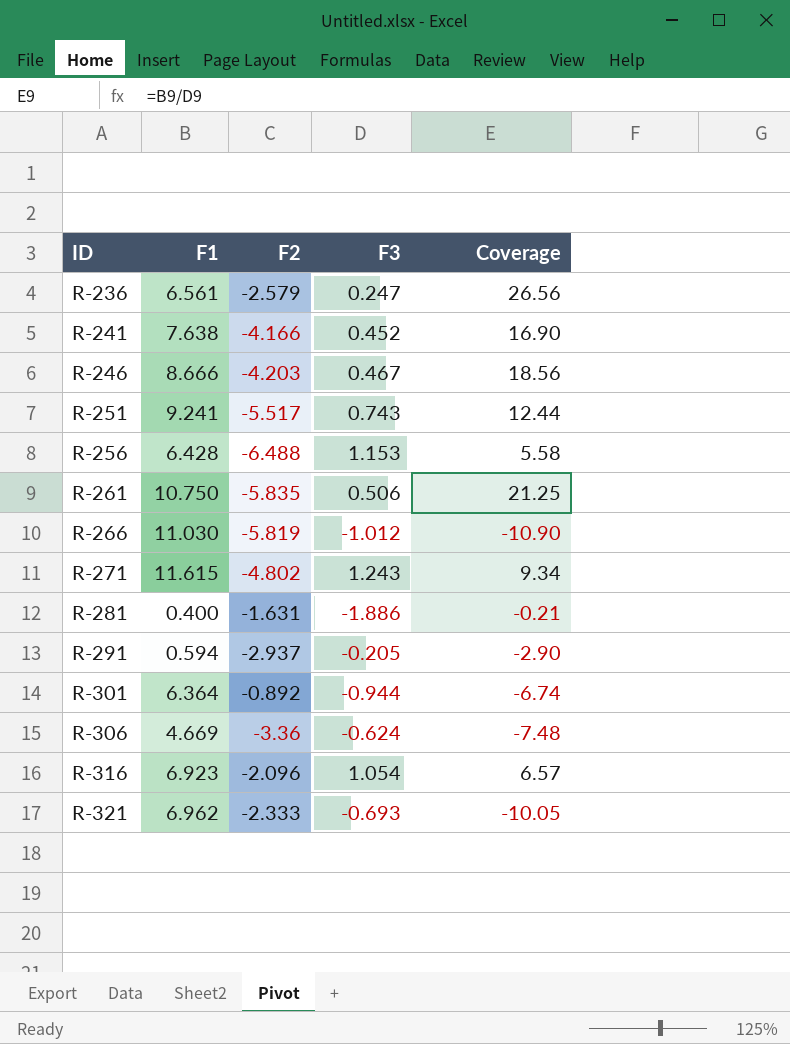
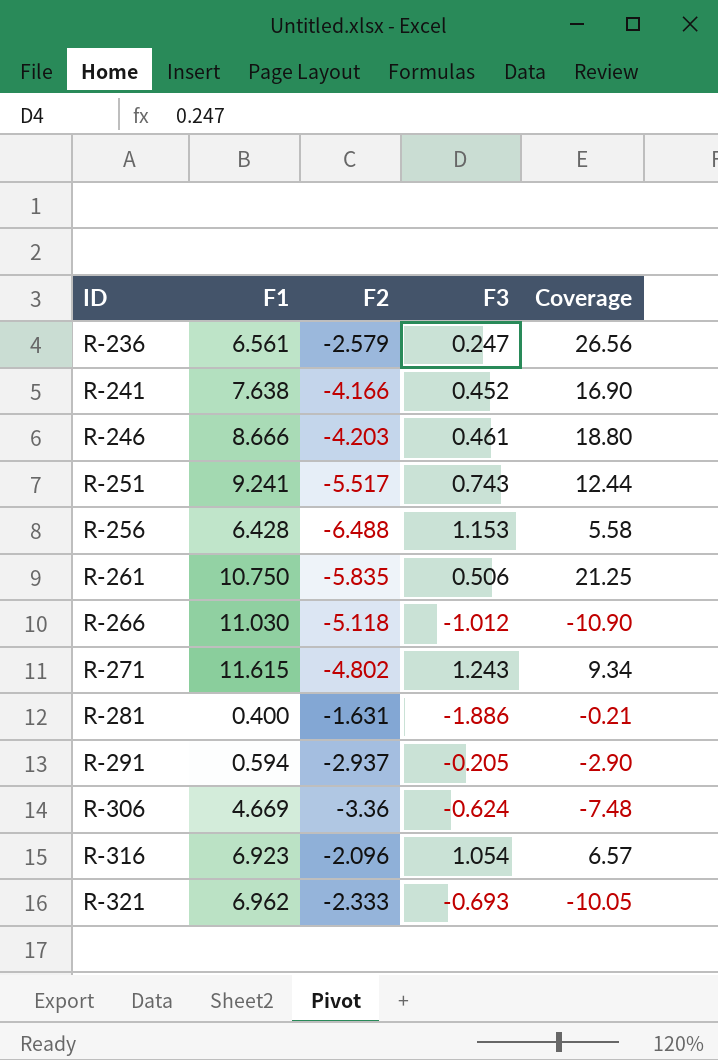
row R-301: 6.364 | -0.892 | -0.944 | -6.74 -> none
R-246 | F3: 0.467 -> 0.461
R-246 | Coverage: 18.56 -> 18.80
R-266 | F2: -5.819 -> -5.118

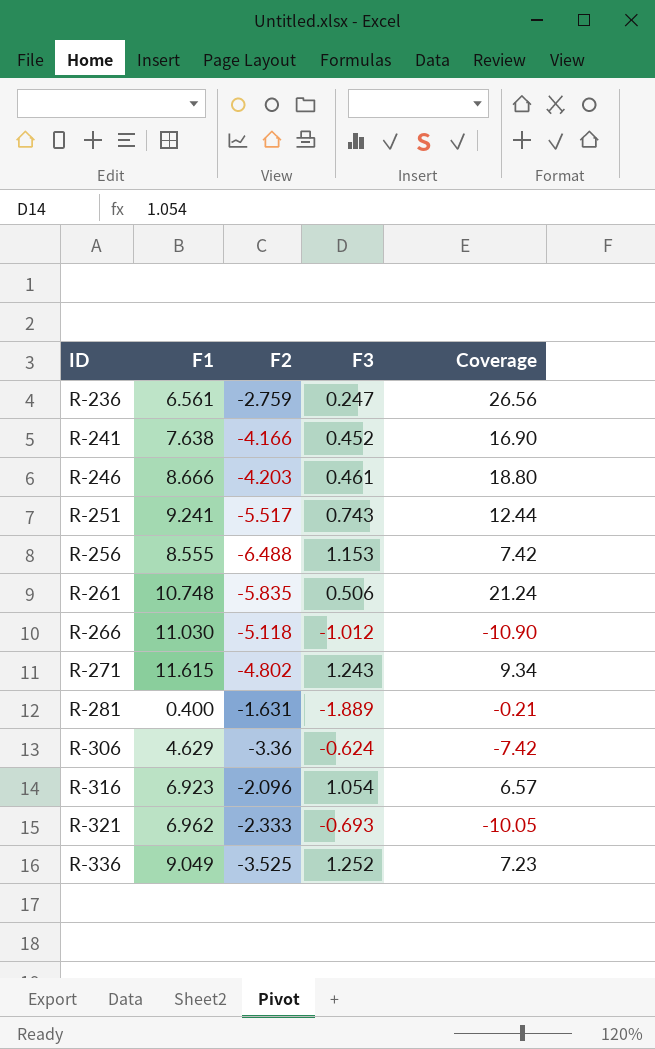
row R-291: 0.594 | -2.937 | -0.205 | -2.90 -> none
R-236 | F2: -2.579 -> -2.759
R-256 | F1: 6.428 -> 8.555
R-256 | Coverage: 5.58 -> 7.42
R-261 | F1: 10.750 -> 10.748
R-261 | Coverage: 21.25 -> 21.24
R-281 | F3: -1.886 -> -1.889
R-306 | F1: 4.669 -> 4.629
R-306 | Coverage: -7.48 -> -7.42
row R-336: none -> 9.049 | -3.525 | 1.252 | 7.23

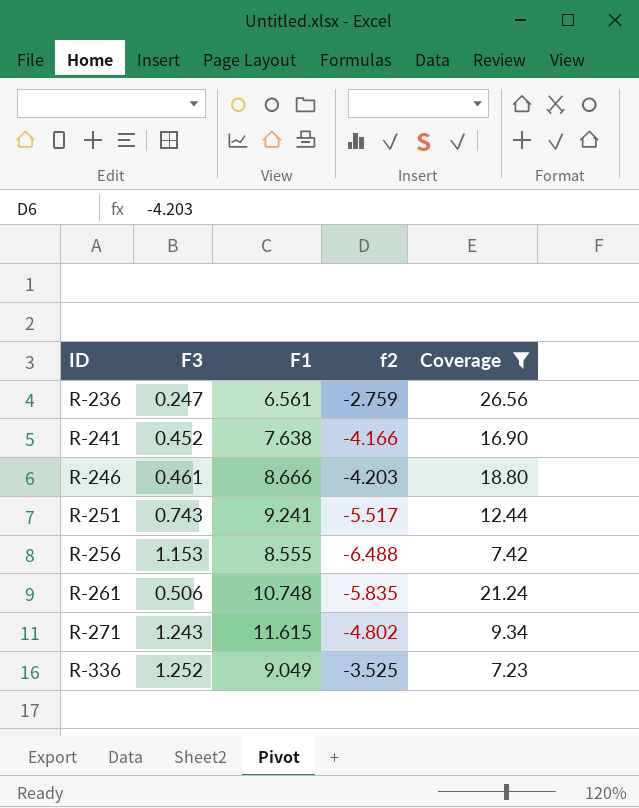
filter: none -> Coverage >= 7.23
column F3 | position: 4 -> 2
column name: F2 -> f2

